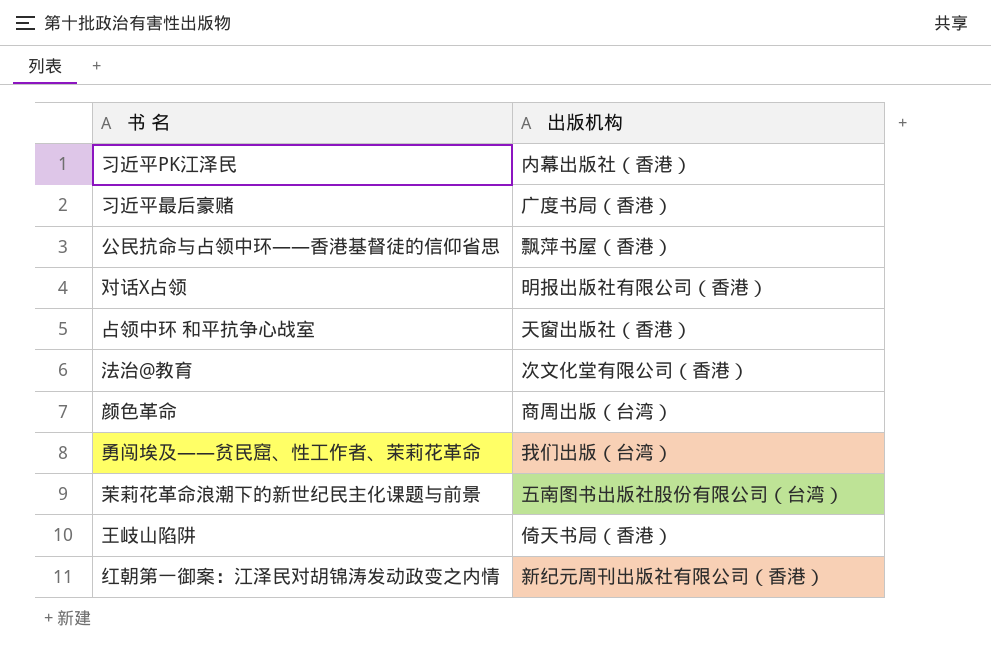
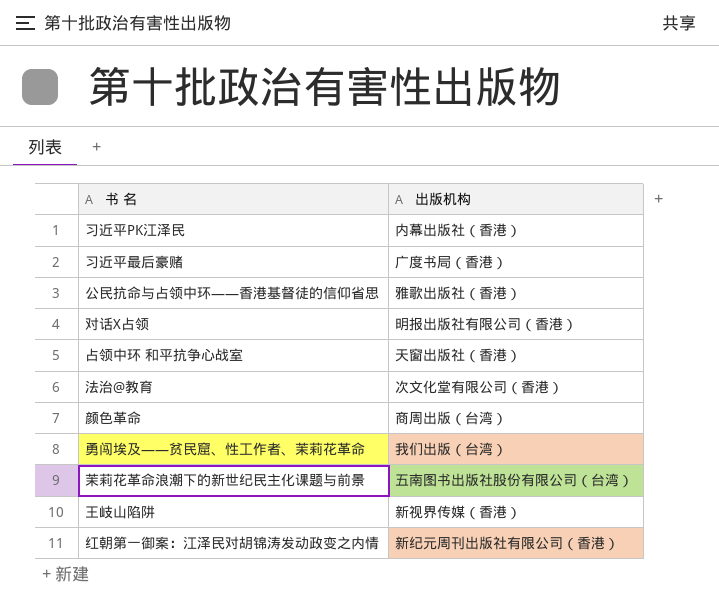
公民抗命与占领中环——香港基督徒的信仰省思 | 出版机构: 飘萍书屋（香港） -> 雅歌出版社（香港）
王岐山陷阱 | 出版机构: 倚天书局（香港） -> 新视界传媒（香港）

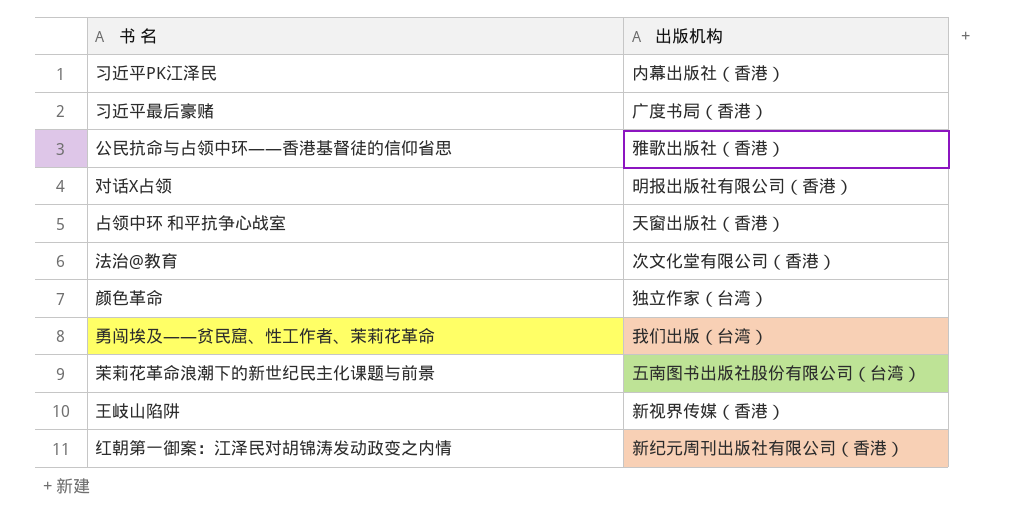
颜色革命 | 出版机构: 商周出版（台湾） -> 独立作家（台湾）

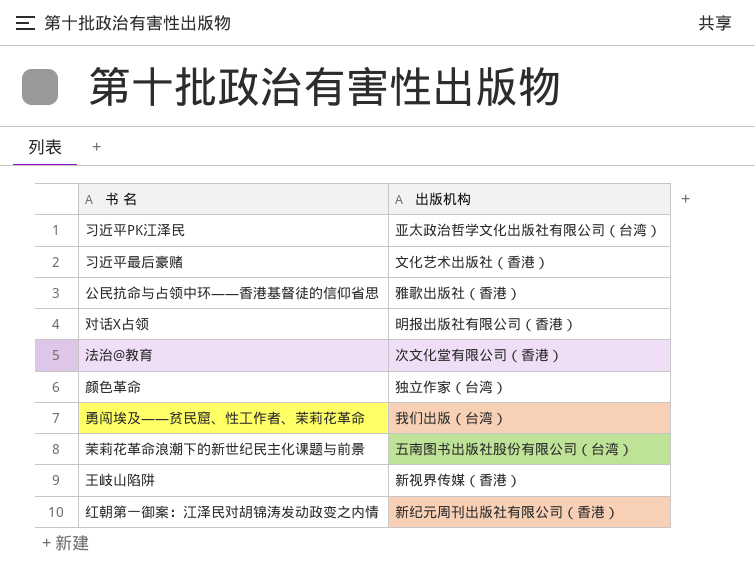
row 占领中环 和平抗争心战室: 天窗出版社（香港） -> none
习近平PK江泽民 | 出版机构: 内幕出版社（香港） -> 亚太政治哲学文化出版社有限公司（台湾）
习近平最后豪赌 | 出版机构: 广度书局（香港） -> 文化艺术出版社（香港）

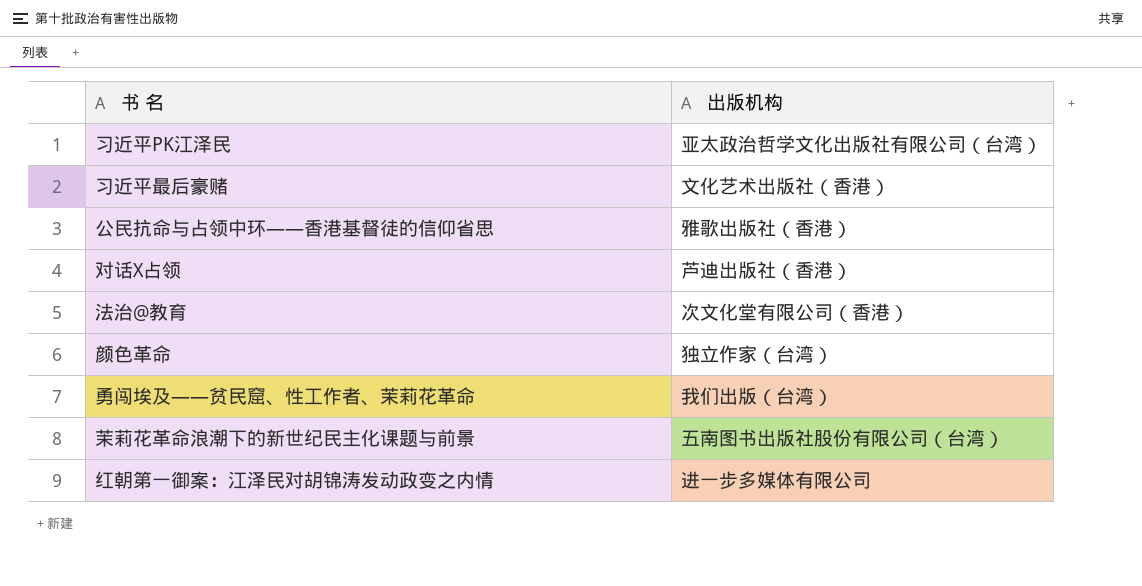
row 王岐山陷阱: 新视界传媒（香港） -> none
对话X占领 | 出版机构: 明报出版社有限公司（香港） -> 芦迪出版社（香港）
红朝第一御案：江泽民对胡锦涛发动政变之内情 | 出版机构: 新纪元周刊出版社有限公司（香港） -> 进一步多媒体有限公司

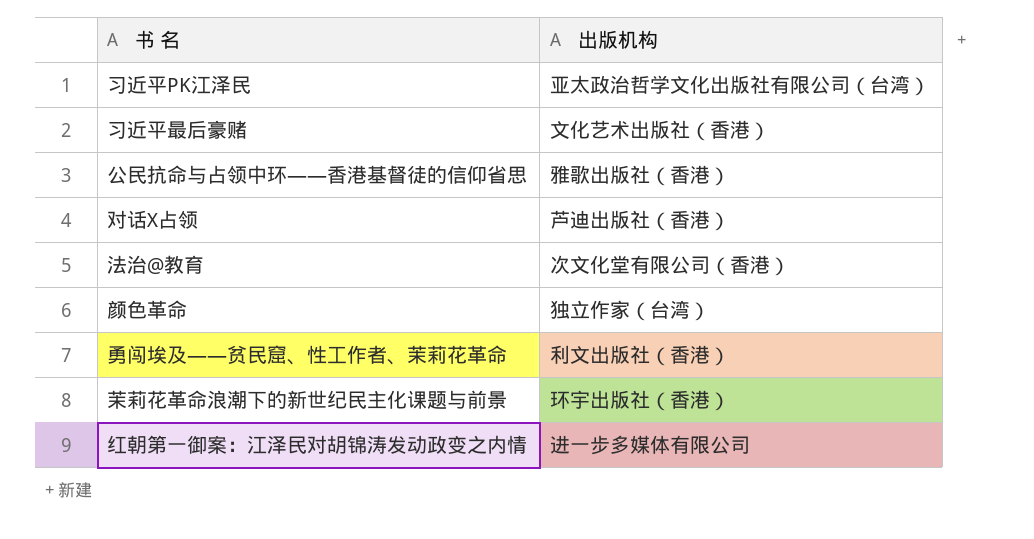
勇闯埃及——贫民窟、性工作者、茉莉花革命 | 出版机构: 我们出版（台湾） -> 利文出版社（香港）
茉莉花革命浪潮下的新世纪民主化课题与前景 | 出版机构: 五南图书出版社股份有限公司（台湾） -> 环宇出版社（香港）

